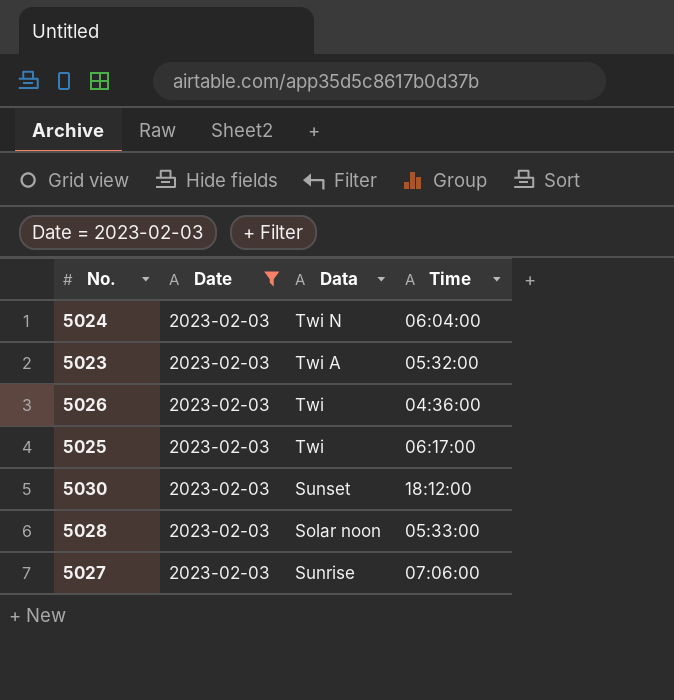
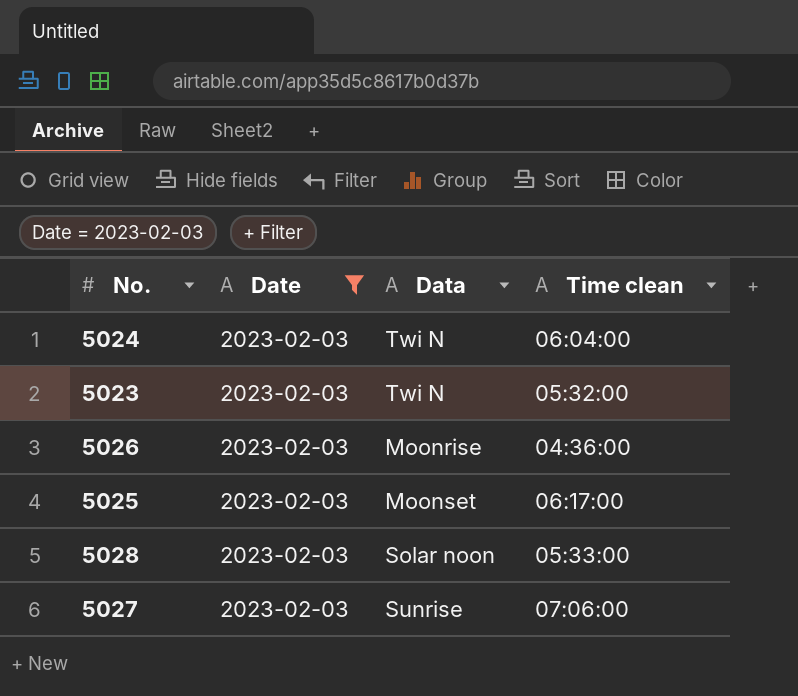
column name: Time -> Time clean
row 5030: 2023-02-03 | Sunset | 18:12:00 -> none
5023 | Data: Twi A -> Twi N
5026 | Data: Twi -> Moonrise
5025 | Data: Twi -> Moonset

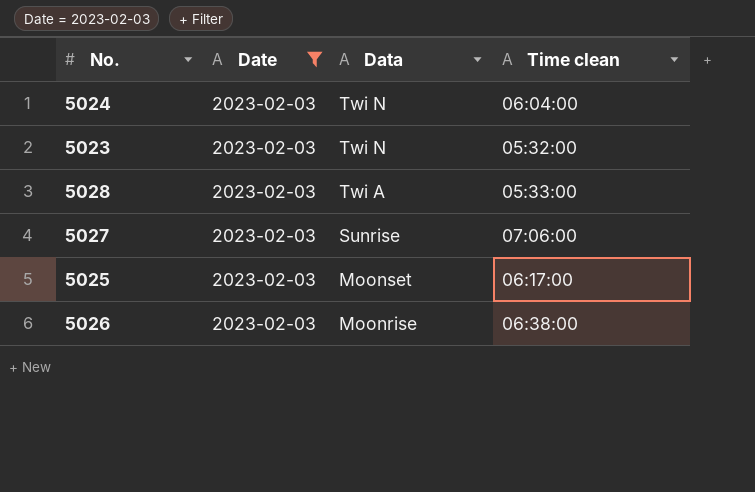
row order: none -> Data descending
5028 | Data: Solar noon -> Twi A
5026 | Time clean: 04:36:00 -> 06:38:00

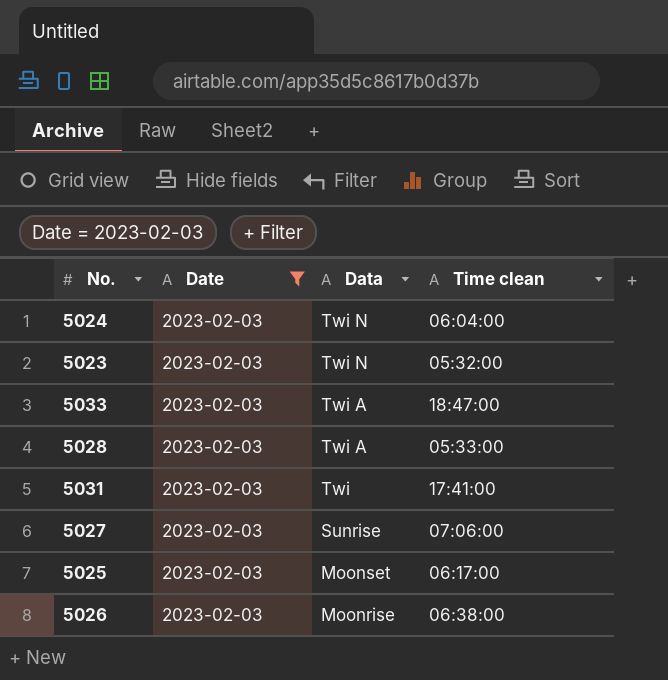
row 5033: none -> 2023-02-03 | Twi A | 18:47:00
row 5031: none -> 2023-02-03 | Twi | 17:41:00

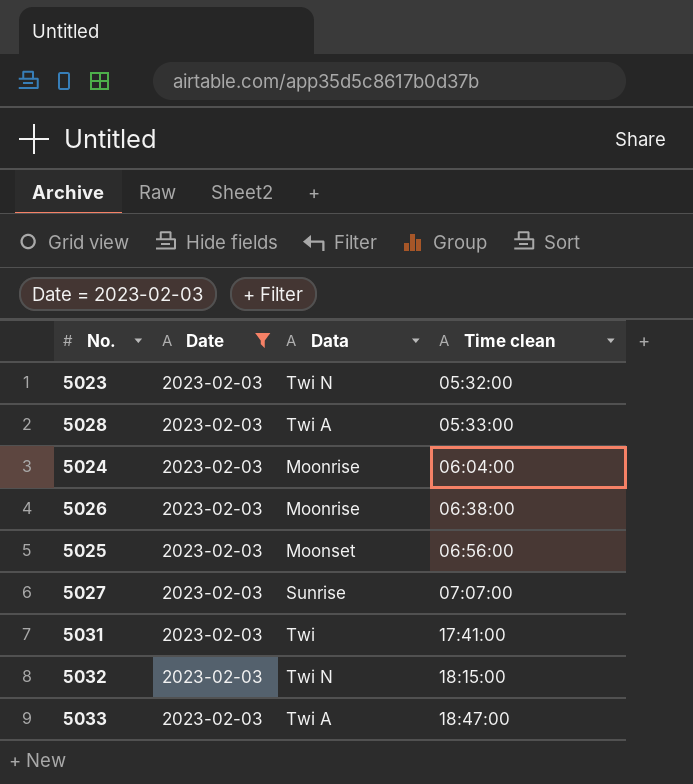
row order: Data descending -> Time clean ascending
5024 | Data: Twi N -> Moonrise
5025 | Time clean: 06:17:00 -> 06:56:00
5027 | Time clean: 07:06:00 -> 07:07:00
row 5032: none -> 2023-02-03 | Twi N | 18:15:00

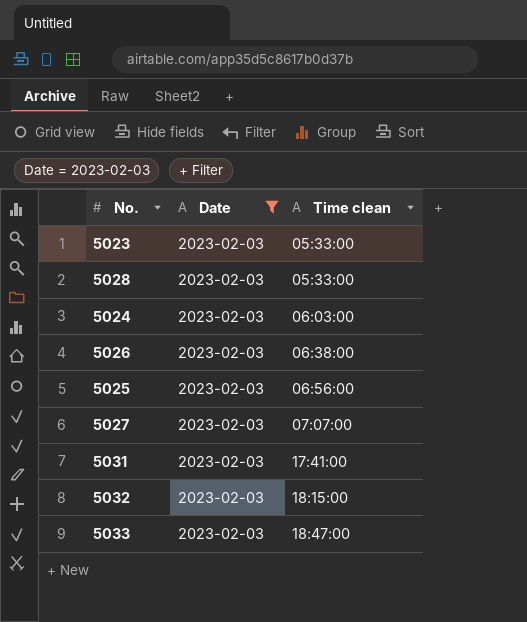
column Data | position: 3 -> none
5023 | Time clean: 05:32:00 -> 05:33:00
5024 | Time clean: 06:04:00 -> 06:03:00

